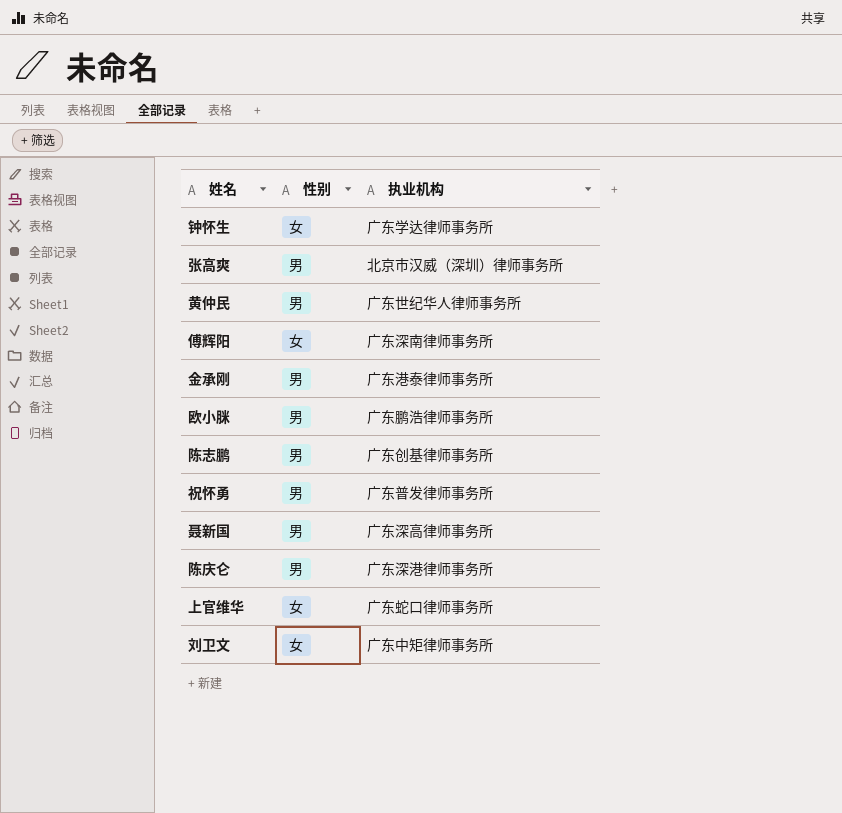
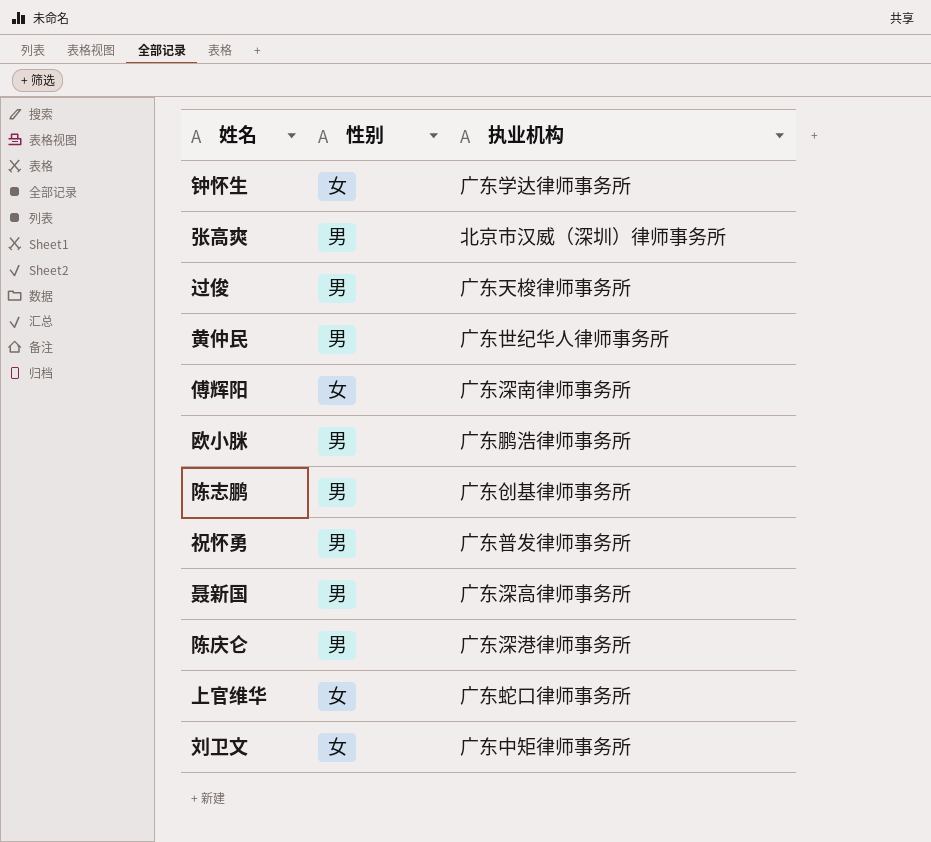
row 金承刚: 男 | 广东港泰律师事务所 -> none
row 过俊: none -> 男 | 广东天梭律师事务所

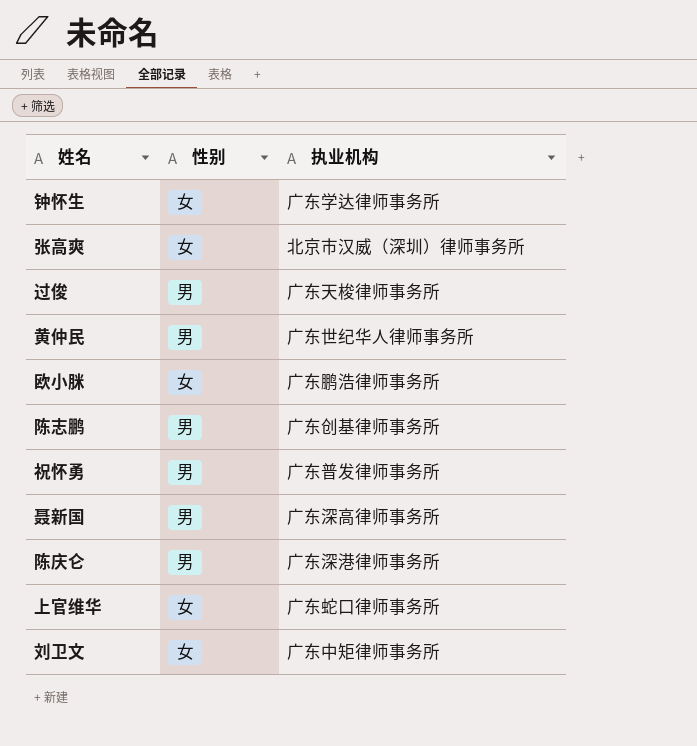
row 傅辉阳: 女 | 广东深南律师事务所 -> none
张高爽 | 性别: 男 -> 女
欧小脒 | 性别: 男 -> 女

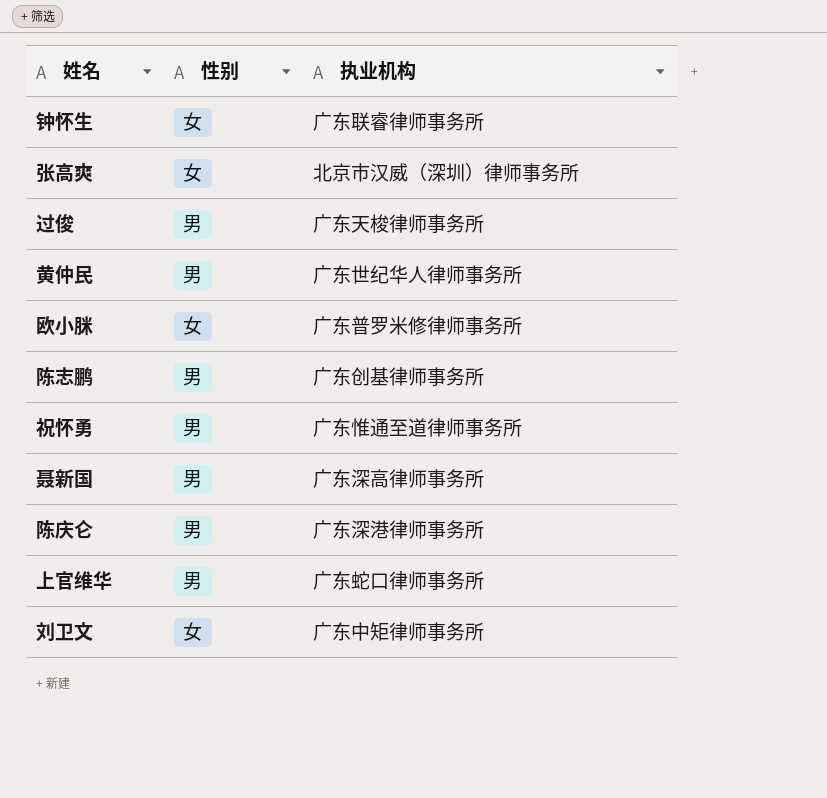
钟怀生 | 执业机构: 广东学达律师事务所 -> 广东联睿律师事务所
欧小脒 | 执业机构: 广东鹏浩律师事务所 -> 广东普罗米修律师事务所
祝怀勇 | 执业机构: 广东普发律师事务所 -> 广东惟通至道律师事务所
上官维华 | 性别: 女 -> 男

